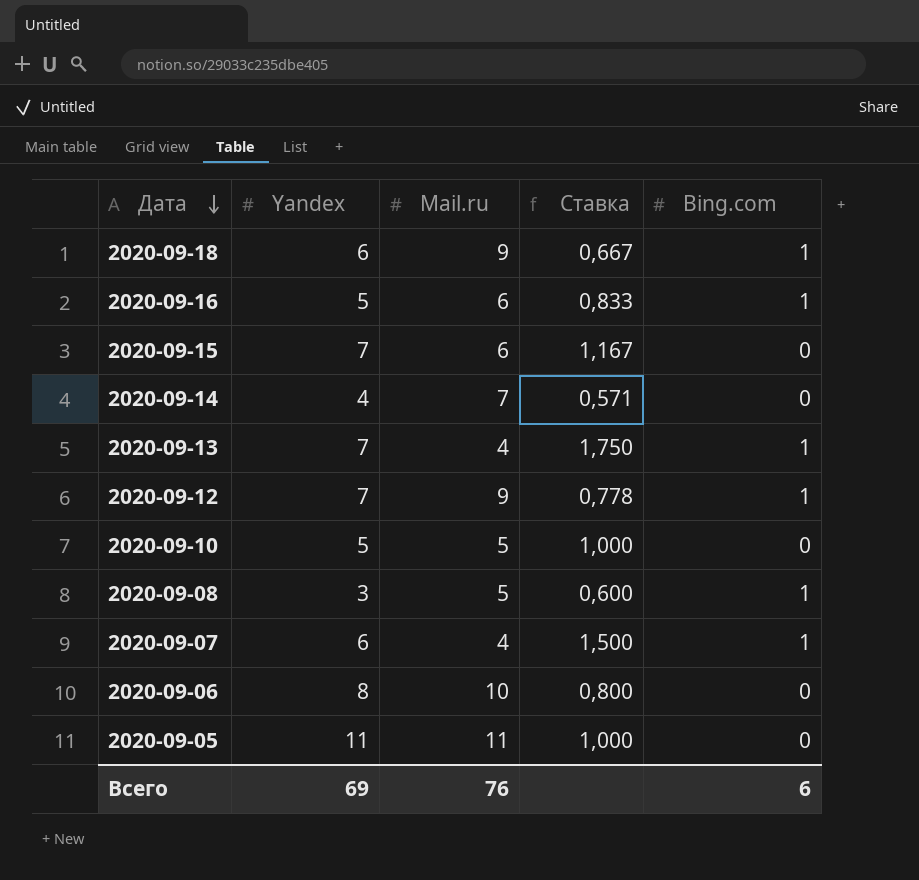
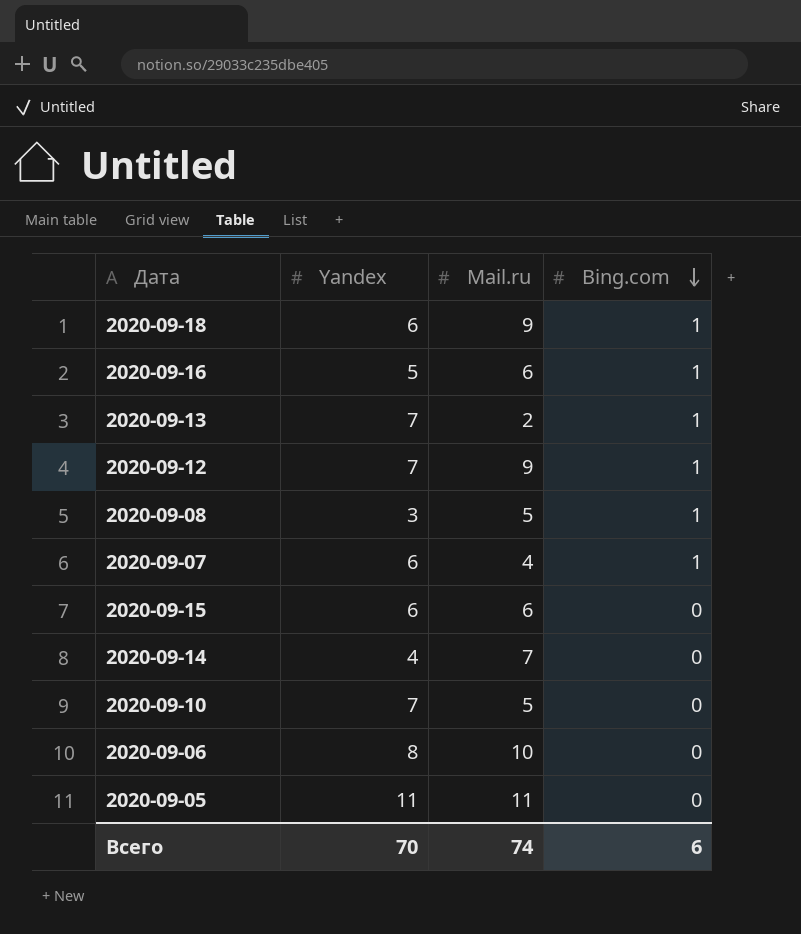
row order: Дата descending -> Bing.com descending
column Ставка | formula: [Yandex] / [Mail.ru] -> none
2020-09-13 | Mail.ru: 4 -> 2
2020-09-15 | Yandex: 7 -> 6
2020-09-10 | Yandex: 5 -> 7
Всего | Yandex: 69 -> 70
Всего | Mail.ru: 76 -> 74

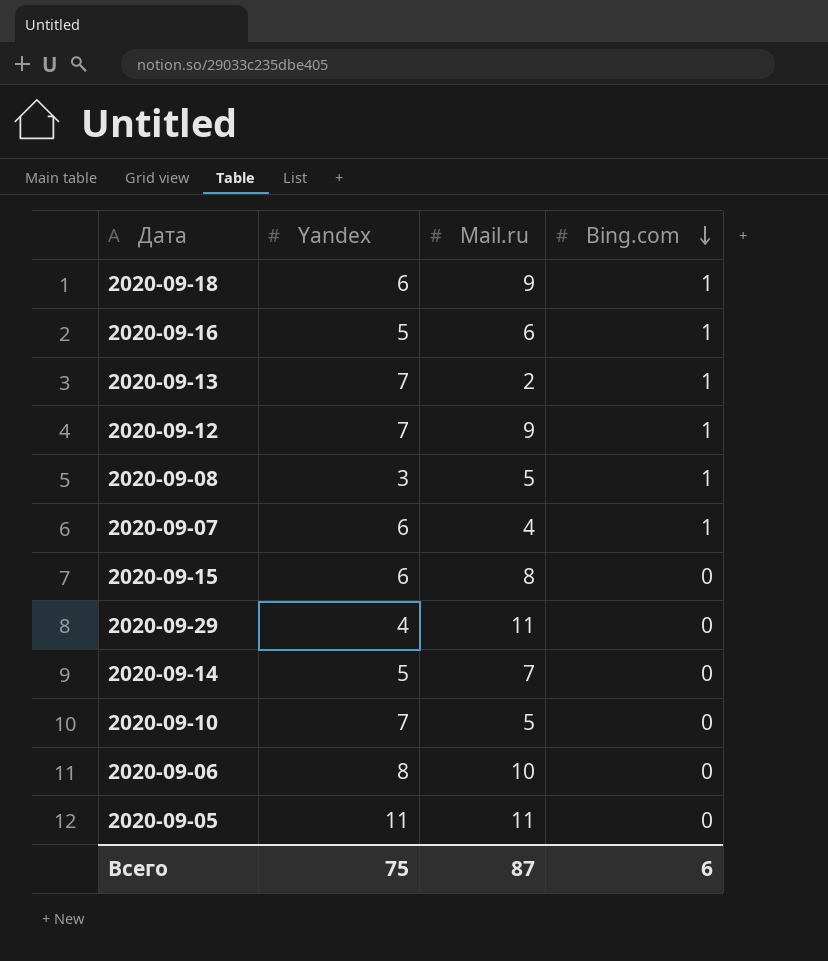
2020-09-15 | Mail.ru: 6 -> 8
row 2020-09-29: none -> 4 | 11 | 0
2020-09-14 | Yandex: 4 -> 5
Всего | Yandex: 70 -> 75
Всего | Mail.ru: 74 -> 87

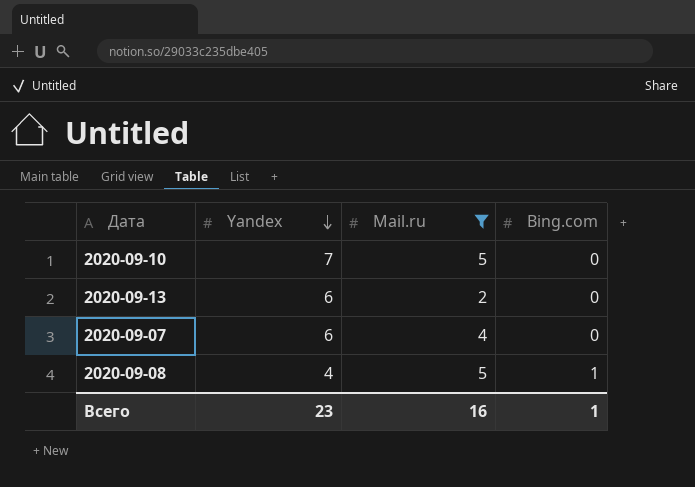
filter: none -> Mail.ru <= 5
row order: Bing.com descending -> Yandex descending
2020-09-13 | Yandex: 7 -> 6
2020-09-13 | Bing.com: 1 -> 0
2020-09-07 | Bing.com: 1 -> 0
2020-09-08 | Yandex: 3 -> 4
Всего | Yandex: 75 -> 23
Всего | Mail.ru: 87 -> 16
Всего | Bing.com: 6 -> 1

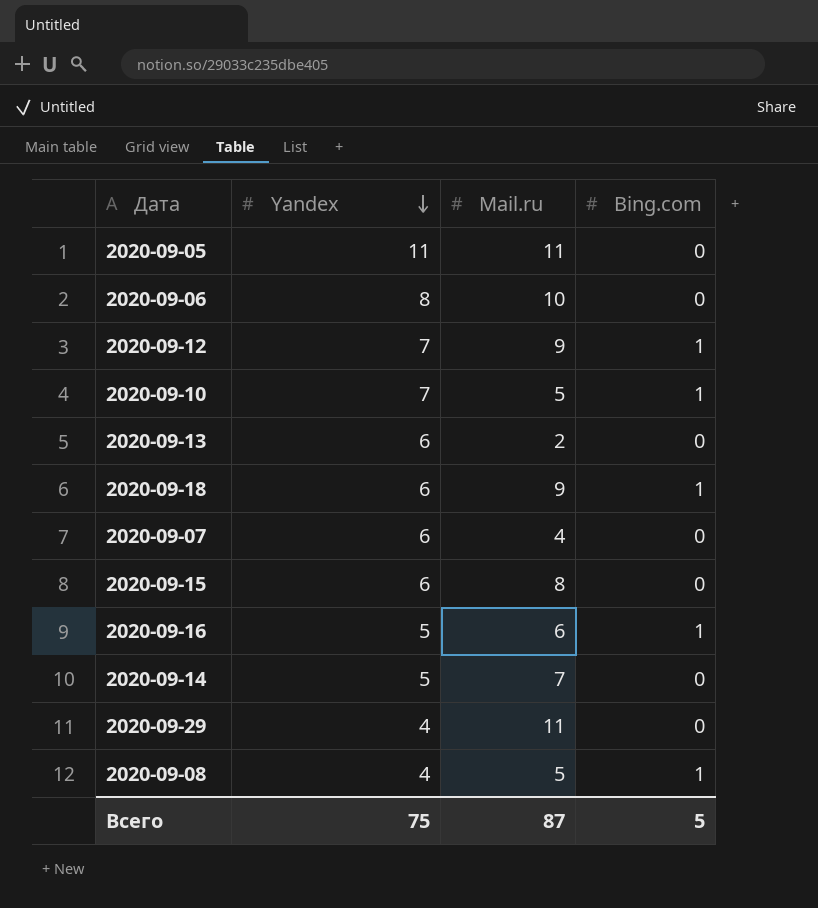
filter: Mail.ru <= 5 -> none
2020-09-10 | Bing.com: 0 -> 1
Всего | Yandex: 23 -> 75
Всего | Mail.ru: 16 -> 87
Всего | Bing.com: 1 -> 5

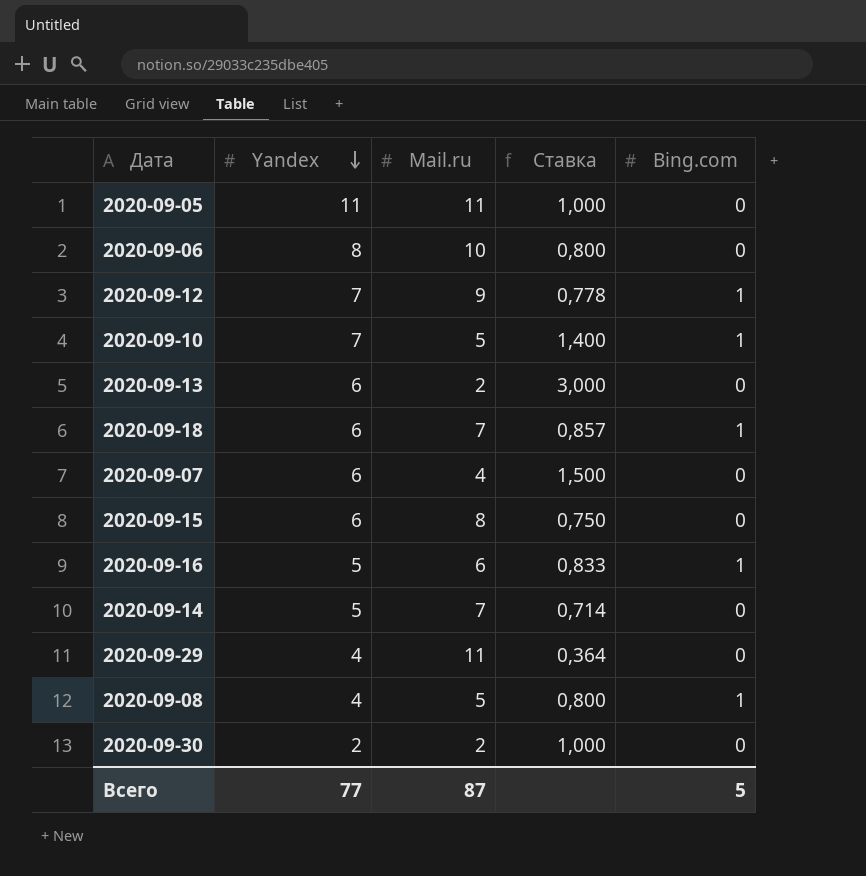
column Ставка | formula: none -> [Yandex] / [Mail.ru]
2020-09-18 | Mail.ru: 9 -> 7
row 2020-09-30: none -> 2 | 2 | 1,000 | 0
Всего | Yandex: 75 -> 77

